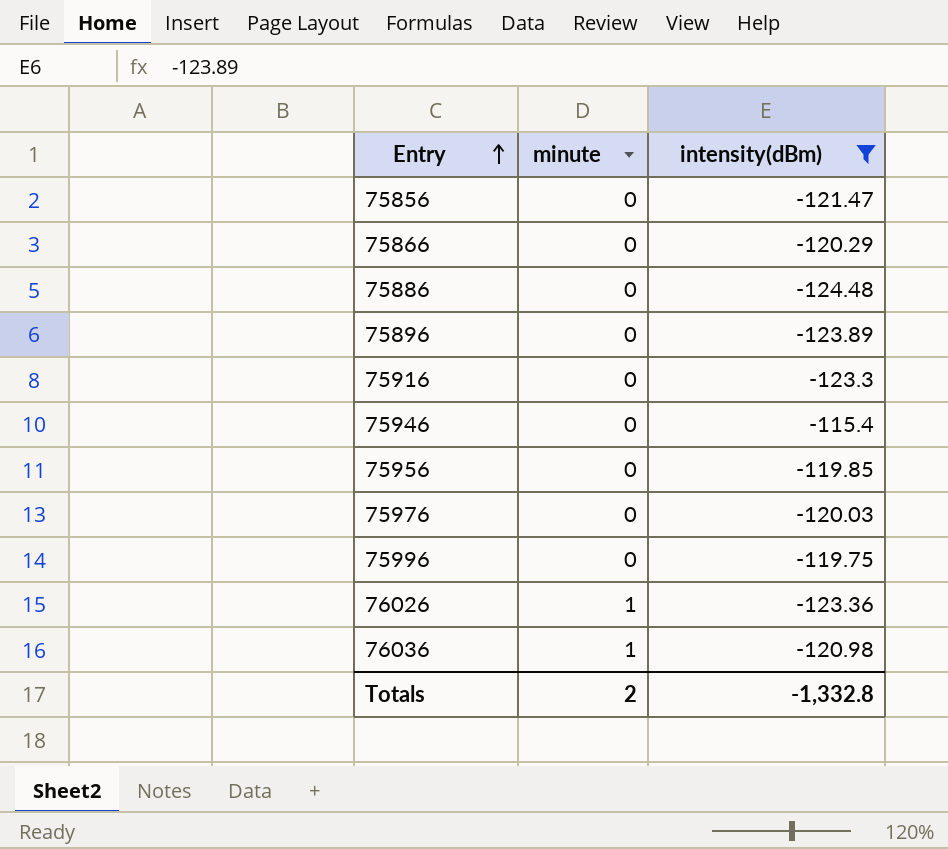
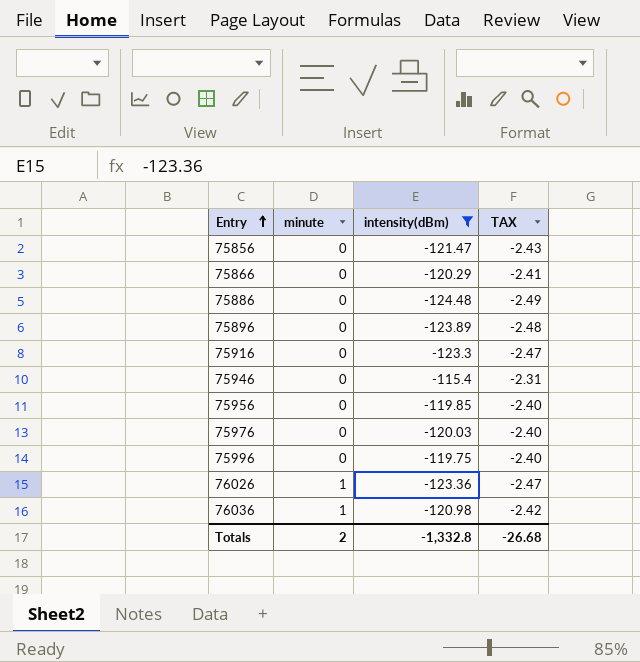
column TAX | formula: none -> [intensity(dBm)] * 0.02

